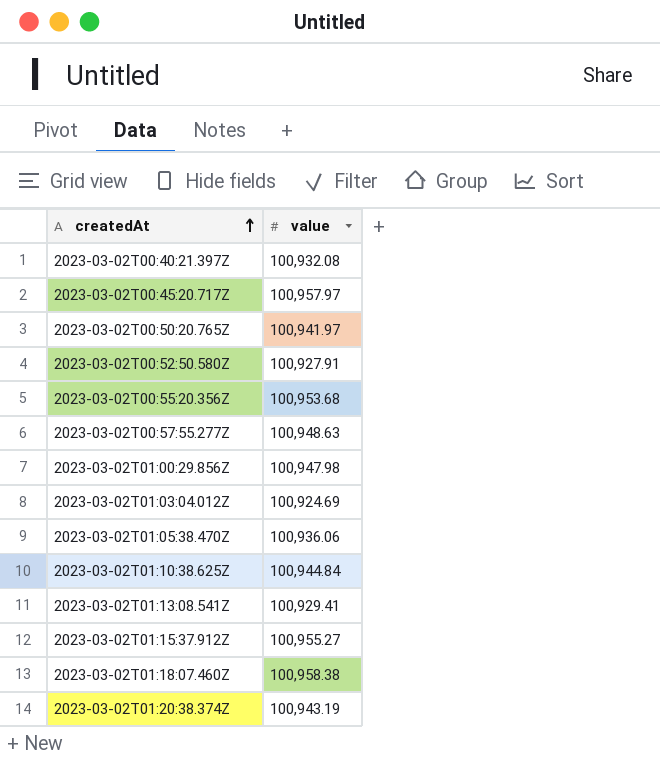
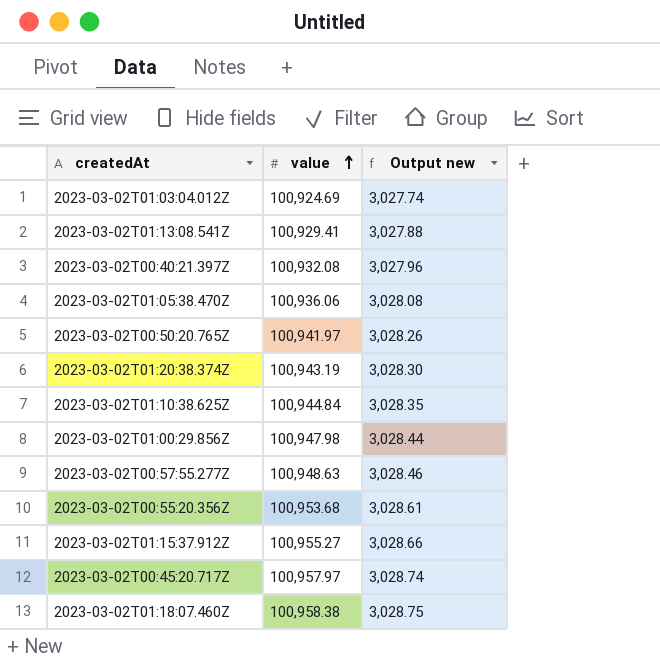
row order: createdAt ascending -> value ascending
column Output new | formula: none -> [value] * 0.03
row 2023-03-02T00:52:50.580Z: 100,927.91 -> none

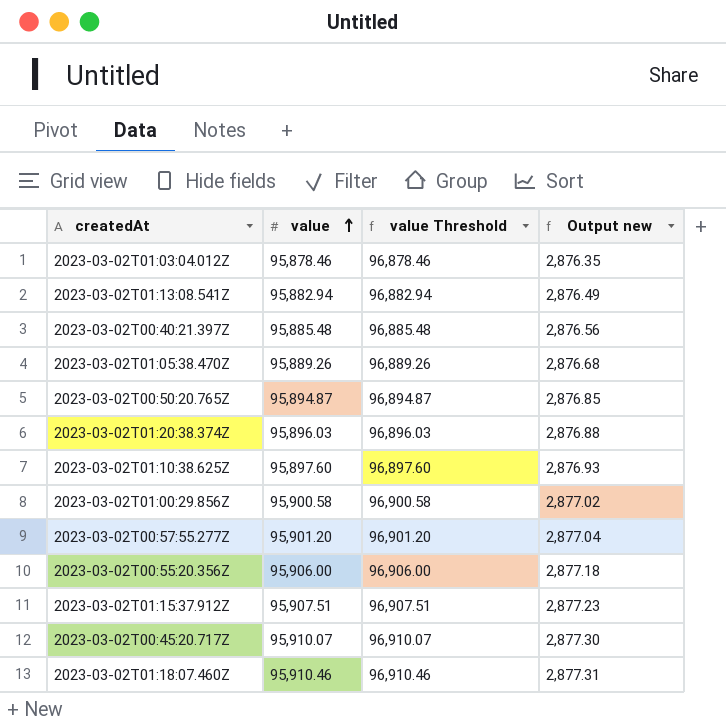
column value Threshold | formula: none -> [value] + 1000
2023-03-02T01:03:04.012Z | value: 100,924.69 -> 95,878.46
2023-03-02T01:03:04.012Z | Output new: 3,027.74 -> 2,876.35
2023-03-02T01:13:08.541Z | value: 100,929.41 -> 95,882.94
2023-03-02T01:13:08.541Z | Output new: 3,027.88 -> 2,876.49
2023-03-02T00:40:21.397Z | value: 100,932.08 -> 95,885.48
2023-03-02T00:40:21.397Z | Output new: 3,027.96 -> 2,876.56
2023-03-02T01:05:38.470Z | value: 100,936.06 -> 95,889.26
2023-03-02T01:05:38.470Z | Output new: 3,028.08 -> 2,876.68
2023-03-02T00:50:20.765Z | value: 100,941.97 -> 95,894.87
2023-03-02T00:50:20.765Z | Output new: 3,028.26 -> 2,876.85
2023-03-02T01:20:38.374Z | value: 100,943.19 -> 95,896.03
2023-03-02T01:20:38.374Z | Output new: 3,028.30 -> 2,876.88
2023-03-02T01:10:38.625Z | value: 100,944.84 -> 95,897.60
2023-03-02T01:10:38.625Z | Output new: 3,028.35 -> 2,876.93
2023-03-02T01:00:29.856Z | value: 100,947.98 -> 95,900.58
2023-03-02T01:00:29.856Z | Output new: 3,028.44 -> 2,877.02
2023-03-02T00:57:55.277Z | value: 100,948.63 -> 95,901.20
2023-03-02T00:57:55.277Z | Output new: 3,028.46 -> 2,877.04
2023-03-02T00:55:20.356Z | value: 100,953.68 -> 95,906.00
2023-03-02T00:55:20.356Z | Output new: 3,028.61 -> 2,877.18
2023-03-02T01:15:37.912Z | value: 100,955.27 -> 95,907.51
2023-03-02T01:15:37.912Z | Output new: 3,028.66 -> 2,877.23
2023-03-02T00:45:20.717Z | value: 100,957.97 -> 95,910.07
2023-03-02T00:45:20.717Z | Output new: 3,028.74 -> 2,877.30
2023-03-02T01:18:07.460Z | value: 100,958.38 -> 95,910.46
2023-03-02T01:18:07.460Z | Output new: 3,028.75 -> 2,877.31

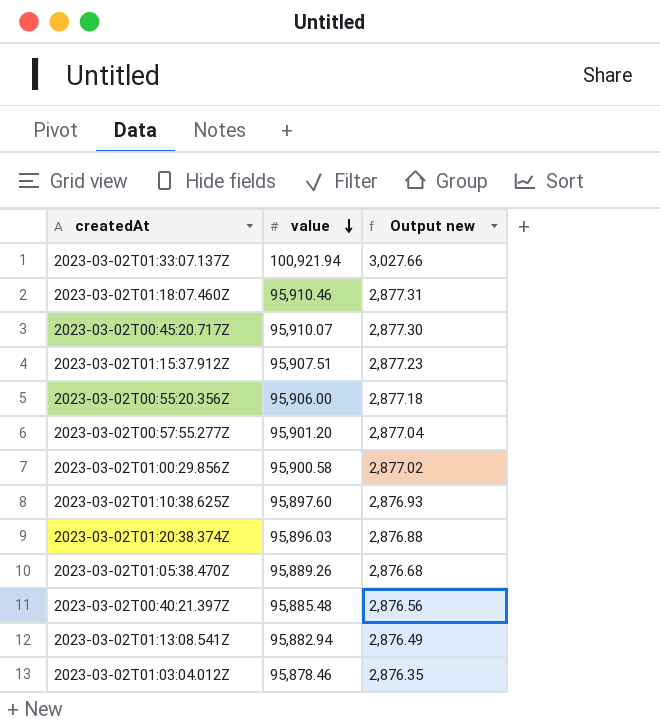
row order: value ascending -> value descending
column value Threshold | formula: [value] + 1000 -> none
row 2023-03-02T00:50:20.765Z: 95,894.87 | 96,894.87 | 2,876.85 -> none
row 2023-03-02T01:33:07.137Z: none -> 100,921.94 | 3,027.66

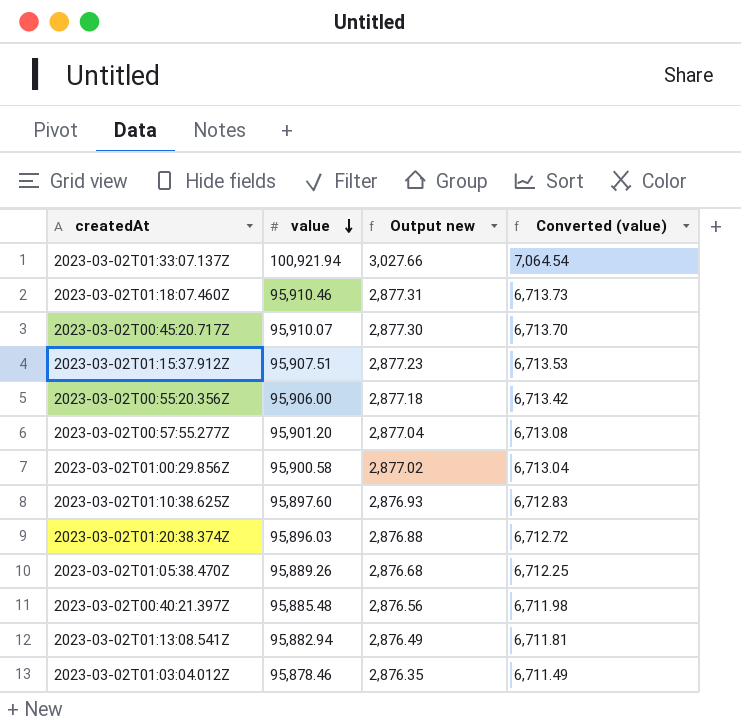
column Converted (value) | formula: none -> [value] * 0.07

